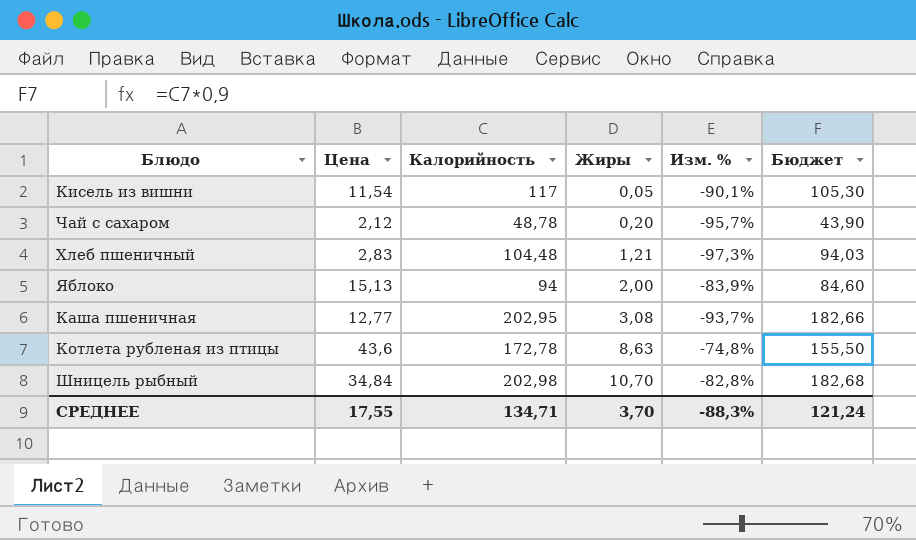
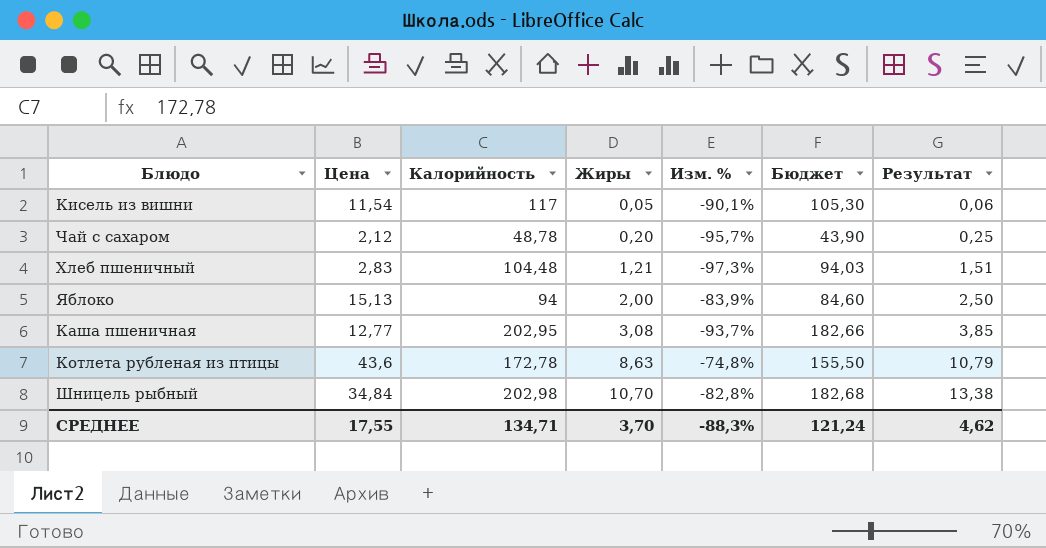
column Результат | formula: none -> [Жиры] * 1,25

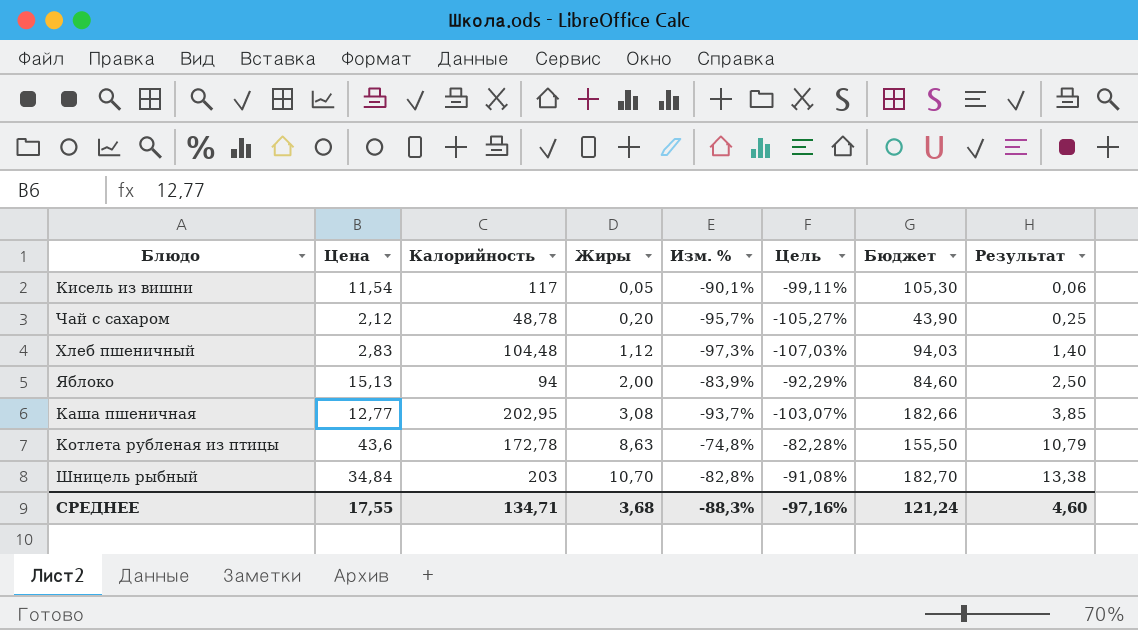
column Цель | formula: none -> [Изм. %] * 1,1
Хлеб пшеничный | Жиры: 1,21 -> 1,12
Хлеб пшеничный | Результат: 1,51 -> 1,40
Шницель рыбный | Калорийность: 202,98 -> 203
Шницель рыбный | Бюджет: 182,68 -> 182,70
СРЕДНЕЕ | Жиры: 3,70 -> 3,68
СРЕДНЕЕ | Результат: 4,62 -> 4,60

